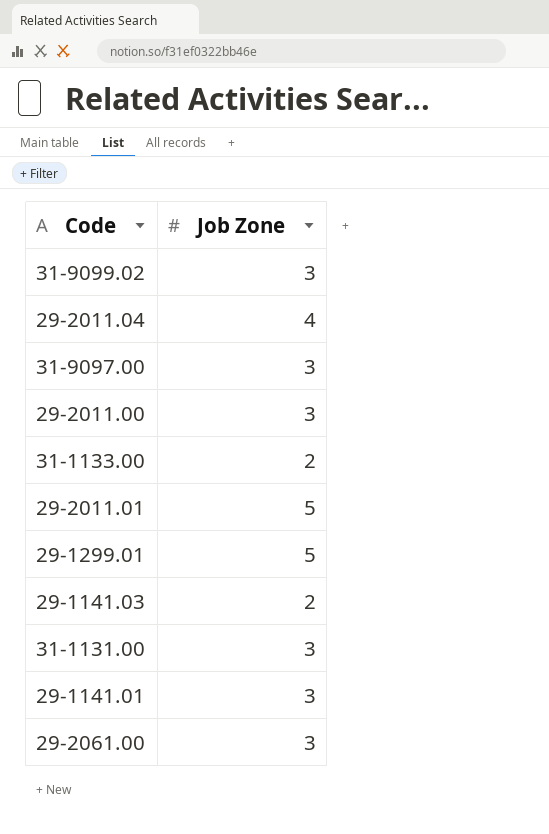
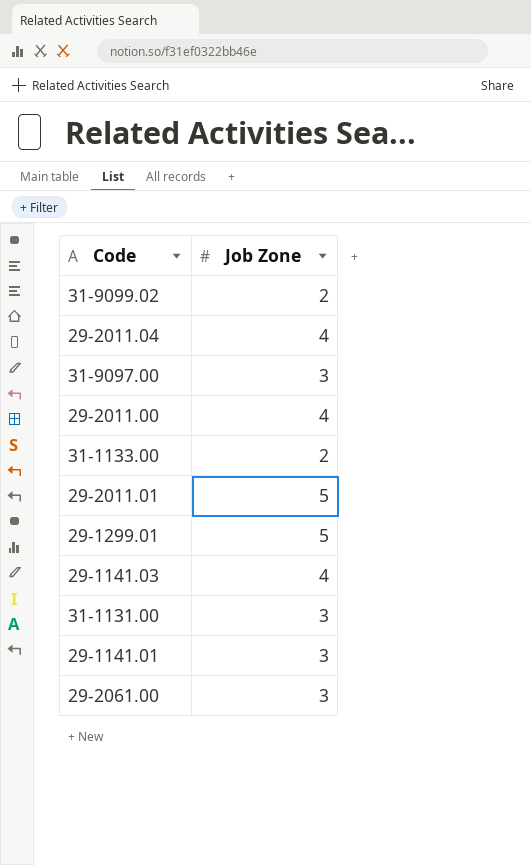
31-9099.02 | Job Zone: 3 -> 2
29-2011.00 | Job Zone: 3 -> 4
29-1141.03 | Job Zone: 2 -> 4

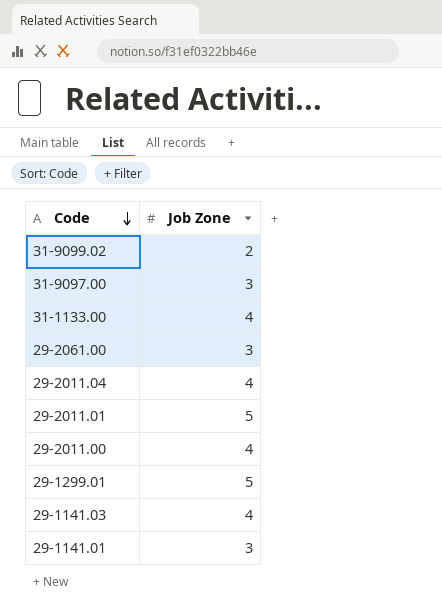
row order: none -> Code descending
row 31-1131.00: 3 -> none
31-1133.00 | Job Zone: 2 -> 4

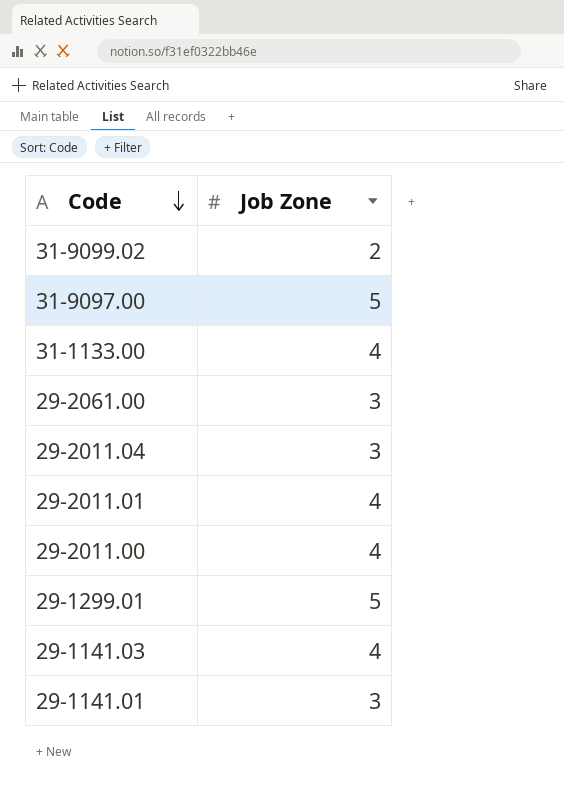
31-9097.00 | Job Zone: 3 -> 5
29-2011.04 | Job Zone: 4 -> 3
29-2011.01 | Job Zone: 5 -> 4

